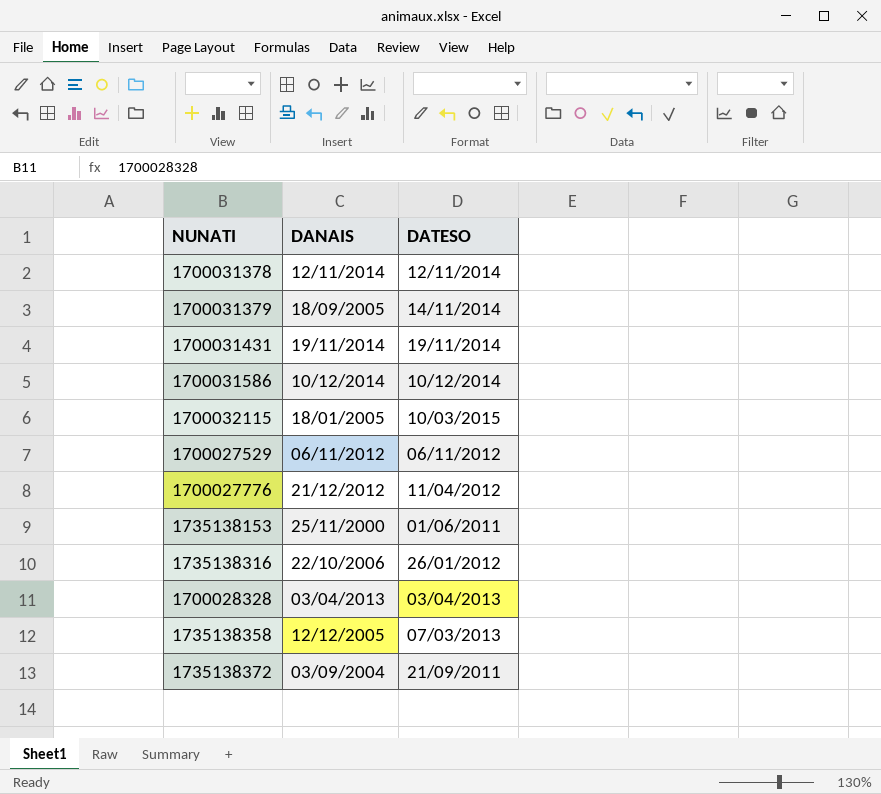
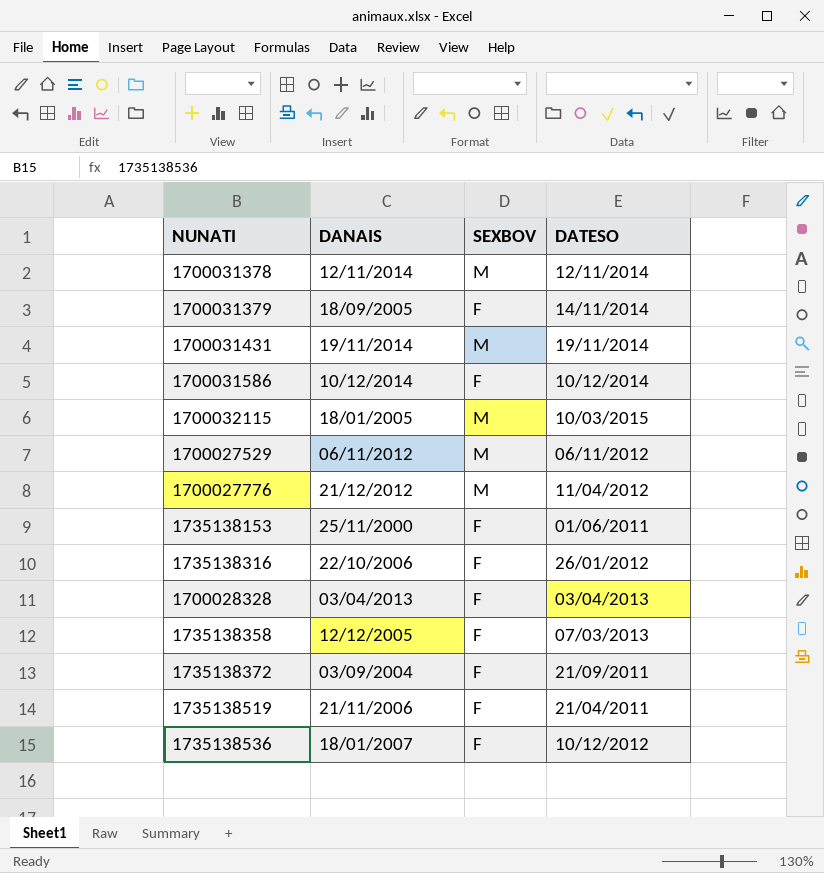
column SEXBOV | position: none -> 3
row 1735138519: none -> 21/11/2006 | F | 21/04/2011
row 1735138536: none -> 18/01/2007 | F | 10/12/2012

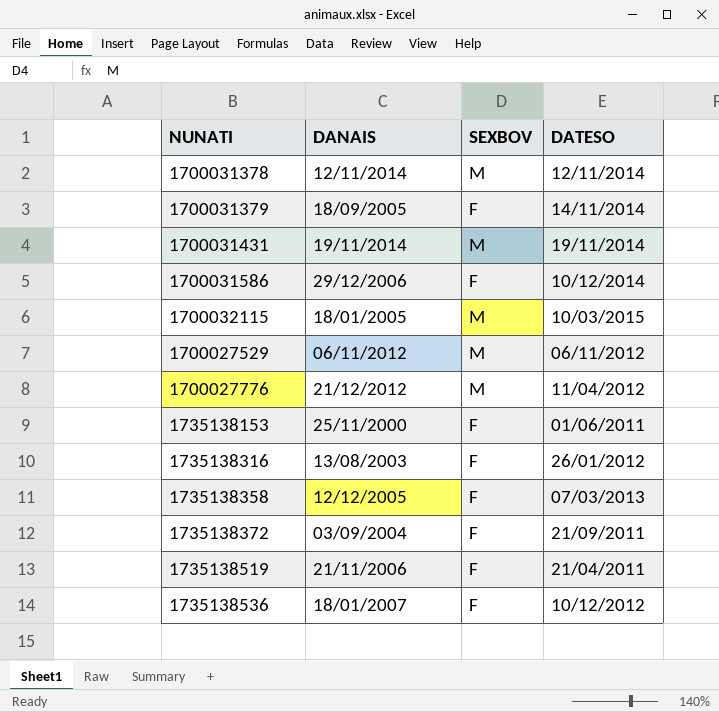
row 1700028328: 03/04/2013 | F | 03/04/2013 -> none
1700031586 | DANAIS: 10/12/2014 -> 29/12/2006
1735138316 | DANAIS: 22/10/2006 -> 13/08/2003

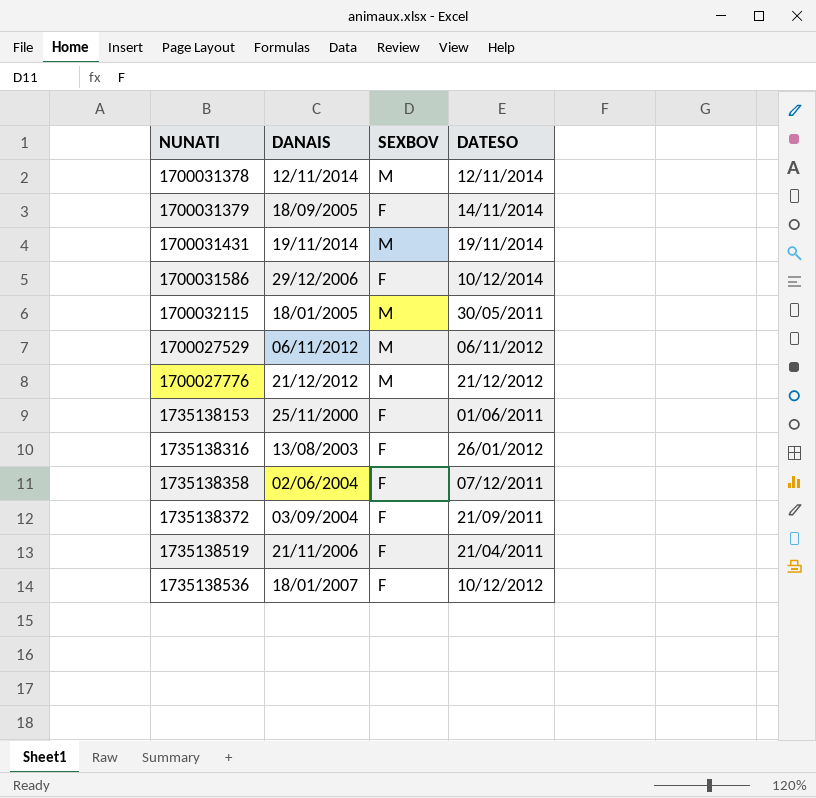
1700032115 | DATESO: 10/03/2015 -> 30/05/2011
1700027776 | DATESO: 11/04/2012 -> 21/12/2012
1735138358 | DANAIS: 12/12/2005 -> 02/06/2004
1735138358 | DATESO: 07/03/2013 -> 07/12/2011

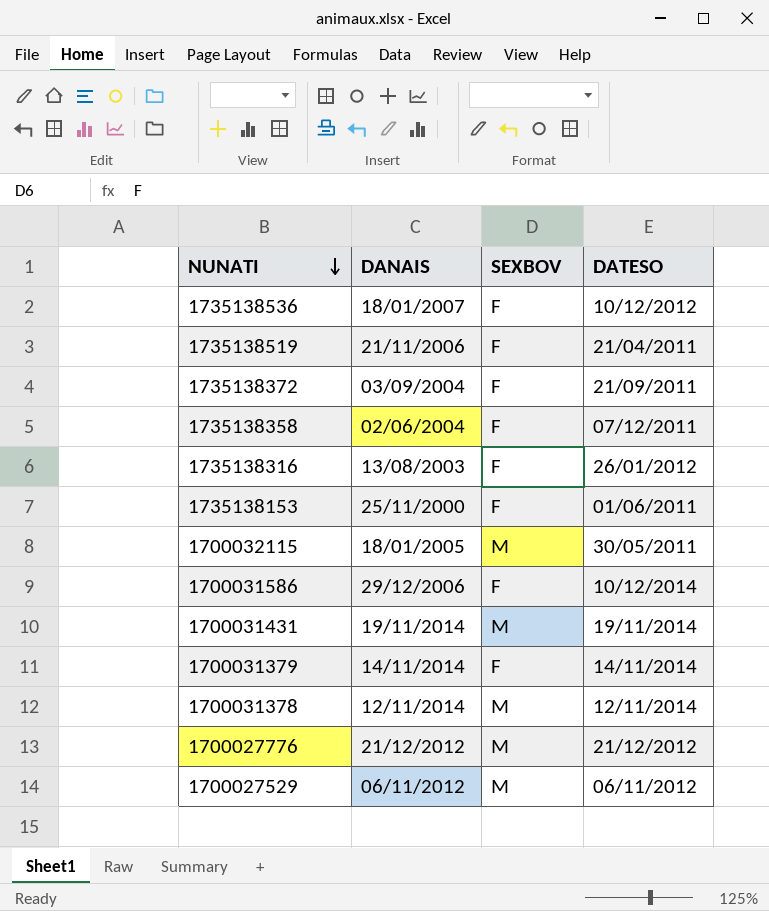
row order: none -> NUNATI descending
1700031379 | DANAIS: 18/09/2005 -> 14/11/2014

